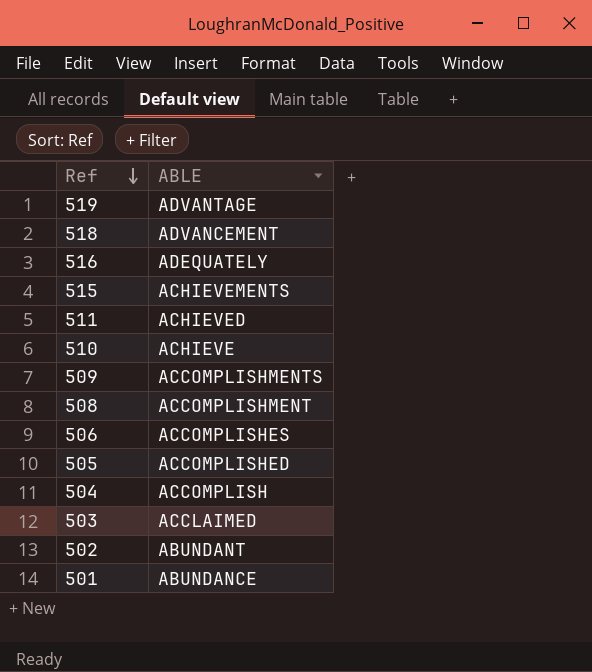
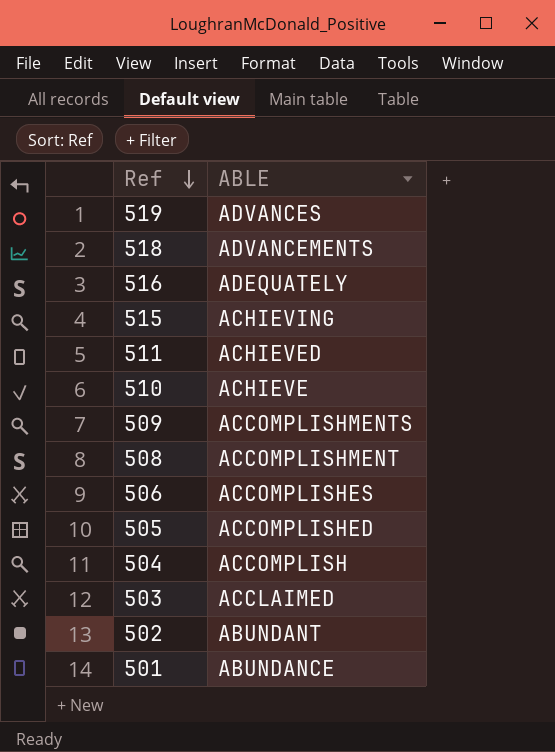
519 | ABLE: ADVANTAGE -> ADVANCES
518 | ABLE: ADVANCEMENT -> ADVANCEMENTS
515 | ABLE: ACHIEVEMENTS -> ACHIEVING

